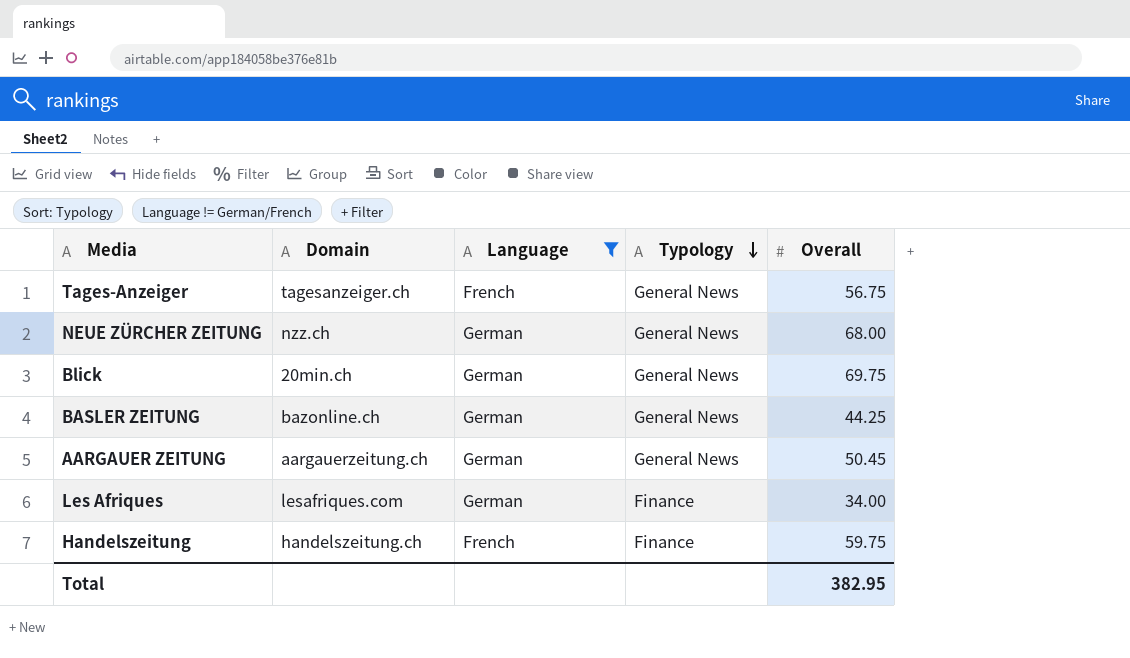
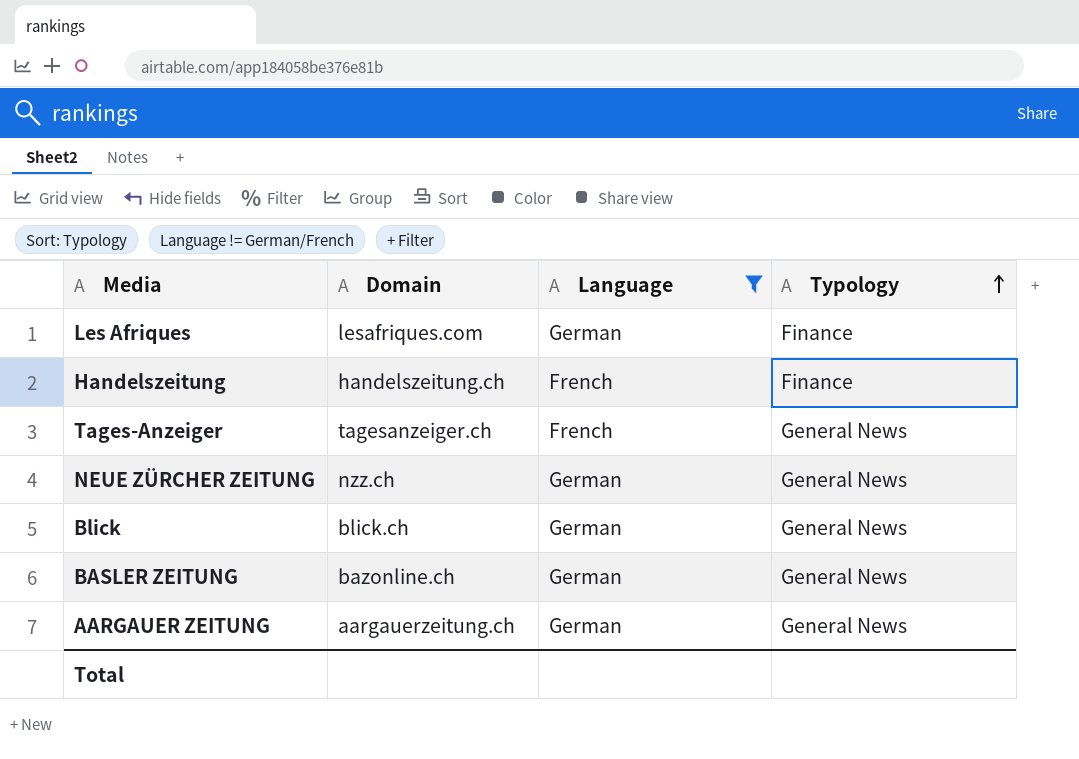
row order: Typology descending -> Typology ascending
column Overall | position: 5 -> none
Blick | Domain: 20min.ch -> blick.ch

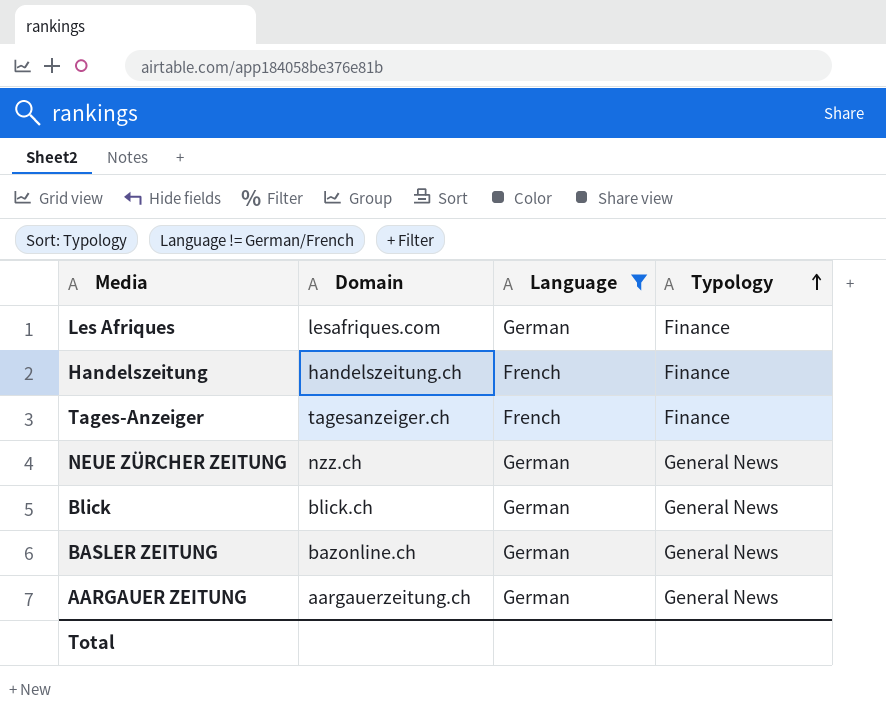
Tages-Anzeiger | Typology: General News -> Finance

